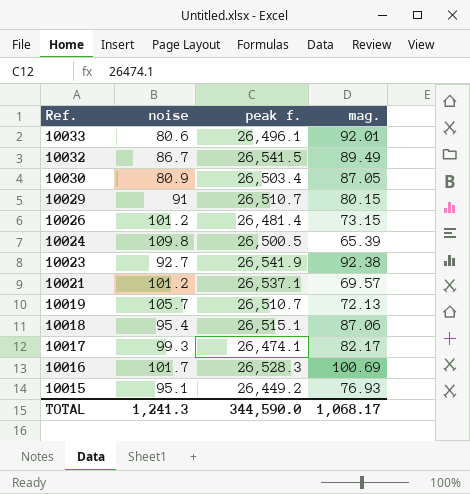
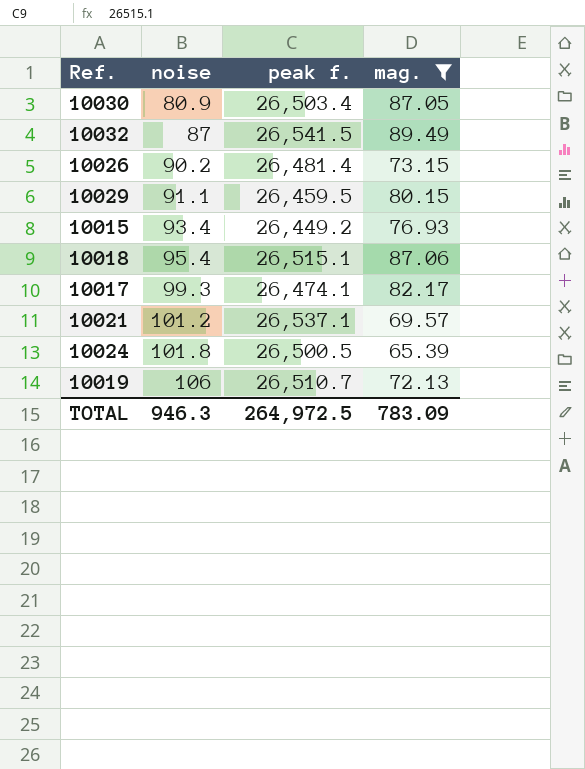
filter: none -> mag. <= 89.49
row order: Ref. descending -> noise ascending
10032 | noise: 86.7 -> 87
10026 | noise: 101.2 -> 90.2
10029 | noise: 91 -> 91.1
10029 | peak f.: 26,510.7 -> 26,459.5
10015 | noise: 95.1 -> 93.4
10024 | noise: 109.8 -> 101.8
10019 | noise: 105.7 -> 106
TOTAL | noise: 1,241.3 -> 946.3
TOTAL | peak f.: 344,590.0 -> 264,972.5
TOTAL | mag.: 1,068.17 -> 783.09

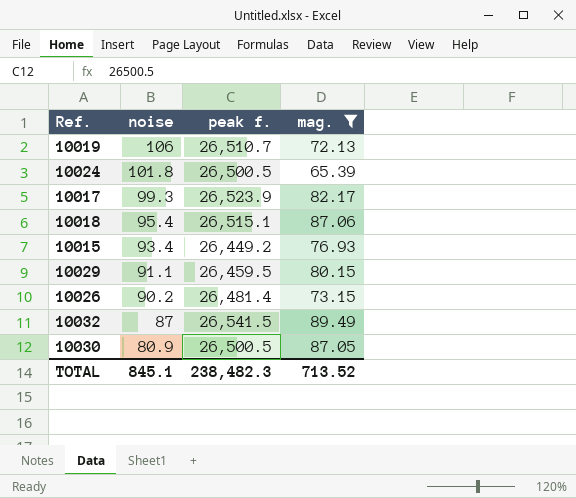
row order: noise ascending -> noise descending
row 10021: 101.2 | 26,537.1 | 69.57 -> none
10017 | peak f.: 26,474.1 -> 26,523.9
10030 | peak f.: 26,503.4 -> 26,500.5
TOTAL | noise: 946.3 -> 845.1
TOTAL | peak f.: 264,972.5 -> 238,482.3
TOTAL | mag.: 783.09 -> 713.52

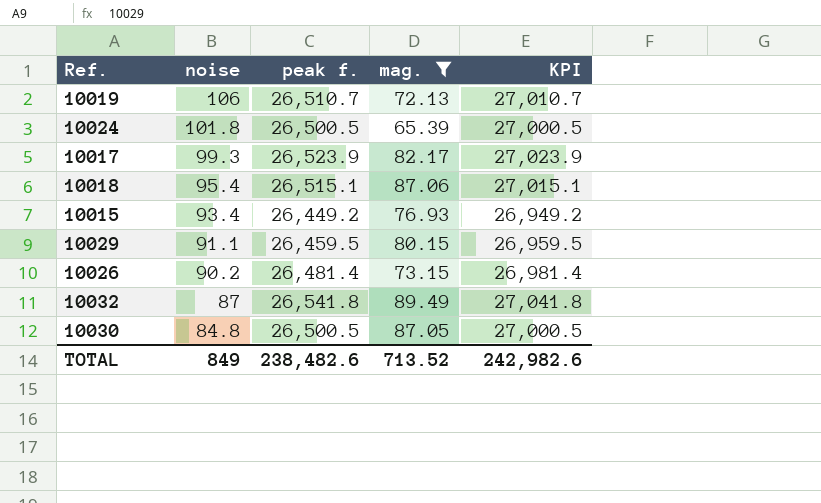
column KPI | formula: none -> [peak f.] + 500
10032 | peak f.: 26,541.5 -> 26,541.8
10030 | noise: 80.9 -> 84.8
TOTAL | noise: 845.1 -> 849
TOTAL | peak f.: 238,482.3 -> 238,482.6

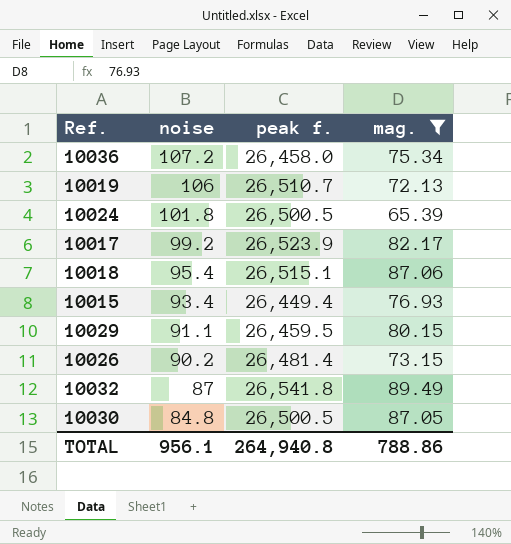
column KPI | formula: [peak f.] + 500 -> none
row 10036: none -> 107.2 | 26,458.0 | 75.34
10017 | noise: 99.3 -> 99.2
10015 | peak f.: 26,449.2 -> 26,449.4
TOTAL | noise: 849 -> 956.1
TOTAL | peak f.: 238,482.6 -> 264,940.8
TOTAL | mag.: 713.52 -> 788.86

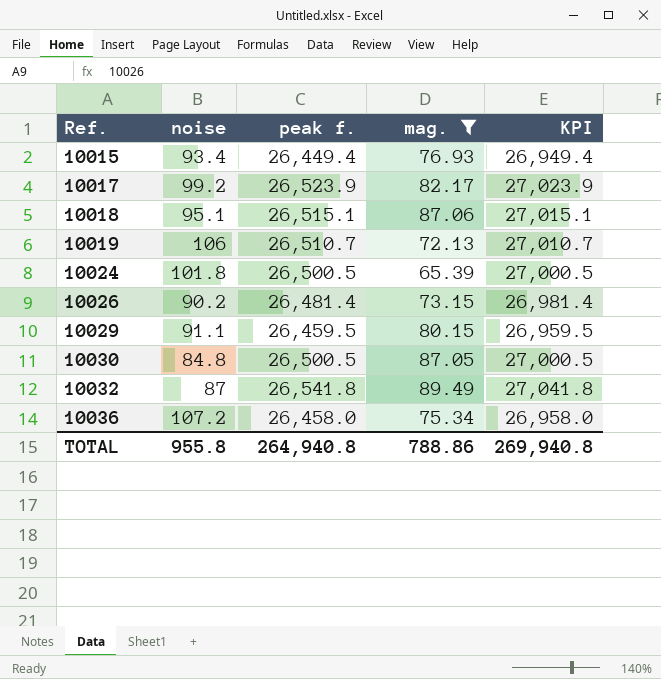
row order: noise descending -> Ref. ascending
column KPI | formula: none -> [peak f.] + 500
10018 | noise: 95.4 -> 95.1
TOTAL | noise: 956.1 -> 955.8

